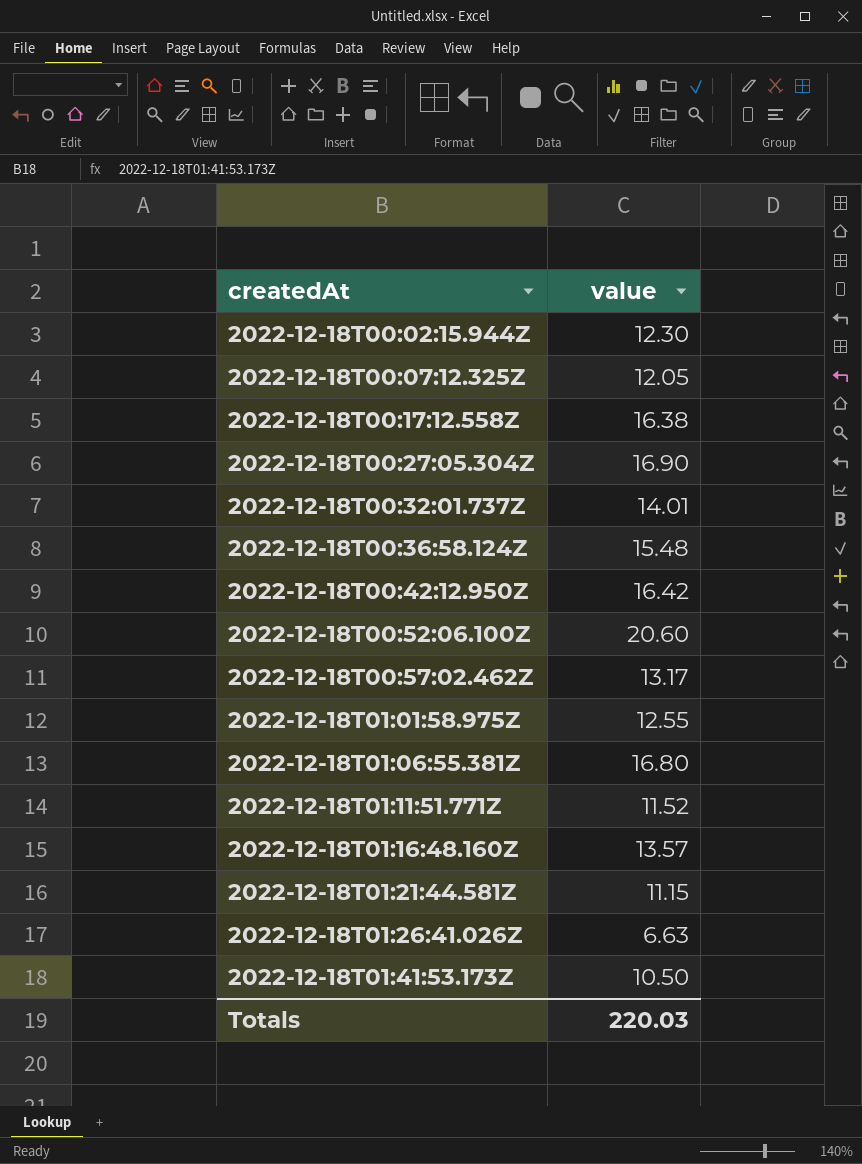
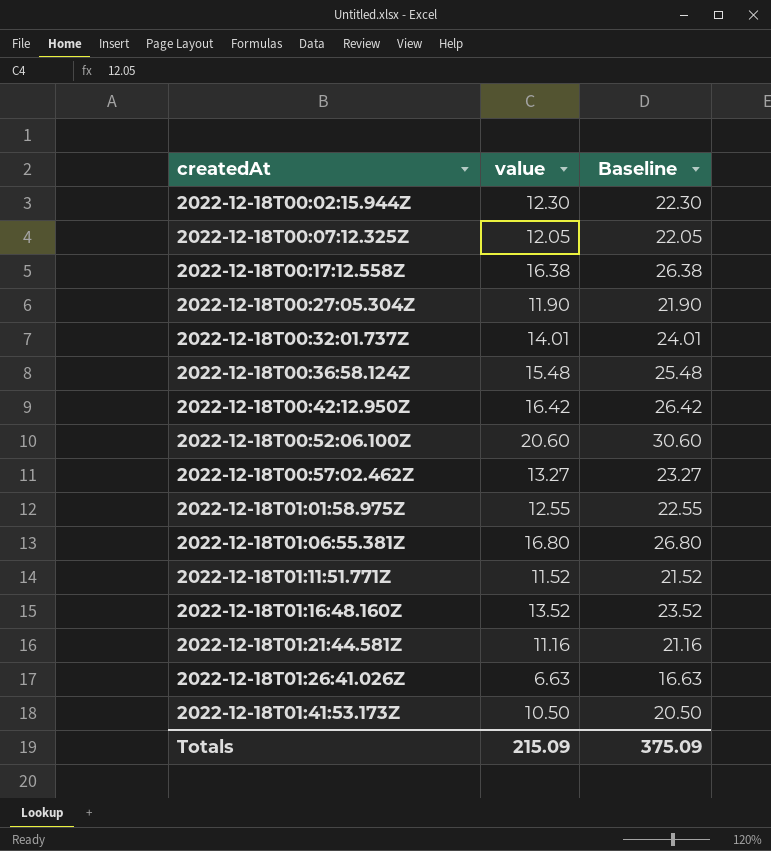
column Baseline | formula: none -> [value] + 10
2022-12-18T00:27:05.304Z | value: 16.90 -> 11.90
2022-12-18T00:57:02.462Z | value: 13.17 -> 13.27
2022-12-18T01:16:48.160Z | value: 13.57 -> 13.52
2022-12-18T01:21:44.581Z | value: 11.15 -> 11.16
Totals | value: 220.03 -> 215.09

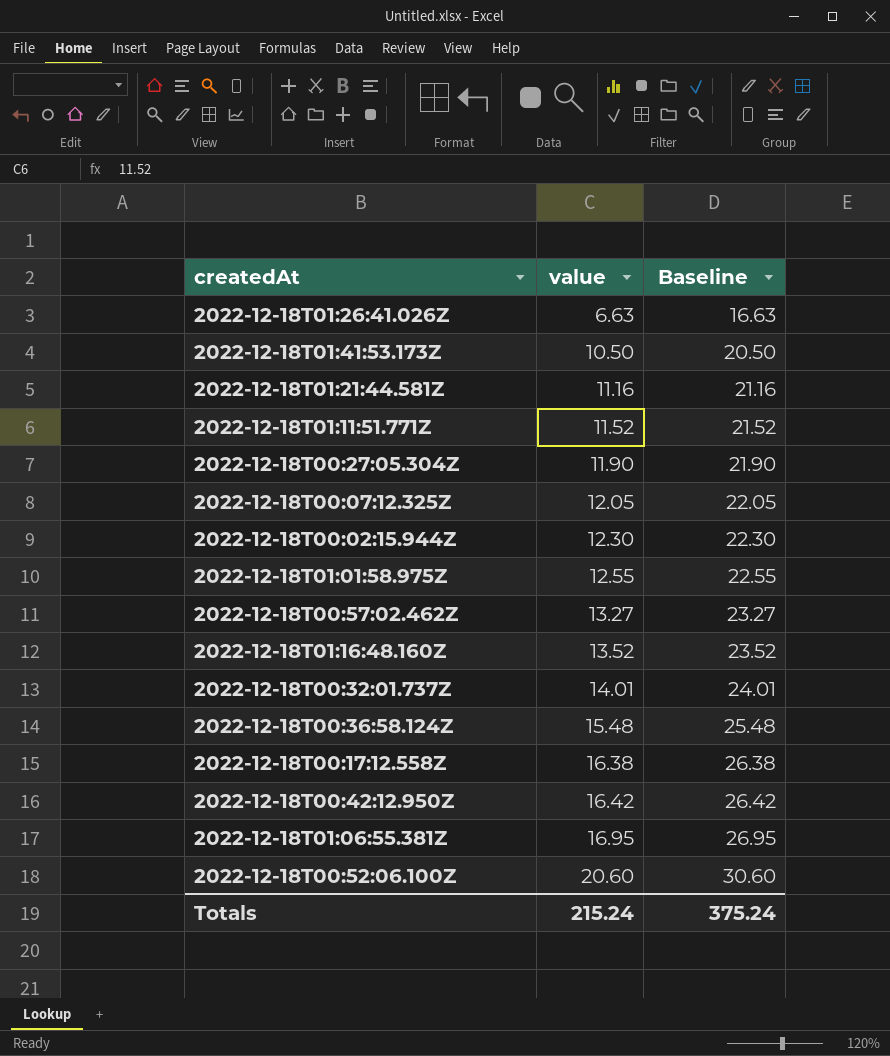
row order: createdAt ascending -> value ascending
2022-12-18T01:06:55.381Z | value: 16.80 -> 16.95
2022-12-18T01:06:55.381Z | Baseline: 26.80 -> 26.95
Totals | value: 215.09 -> 215.24
Totals | Baseline: 375.09 -> 375.24

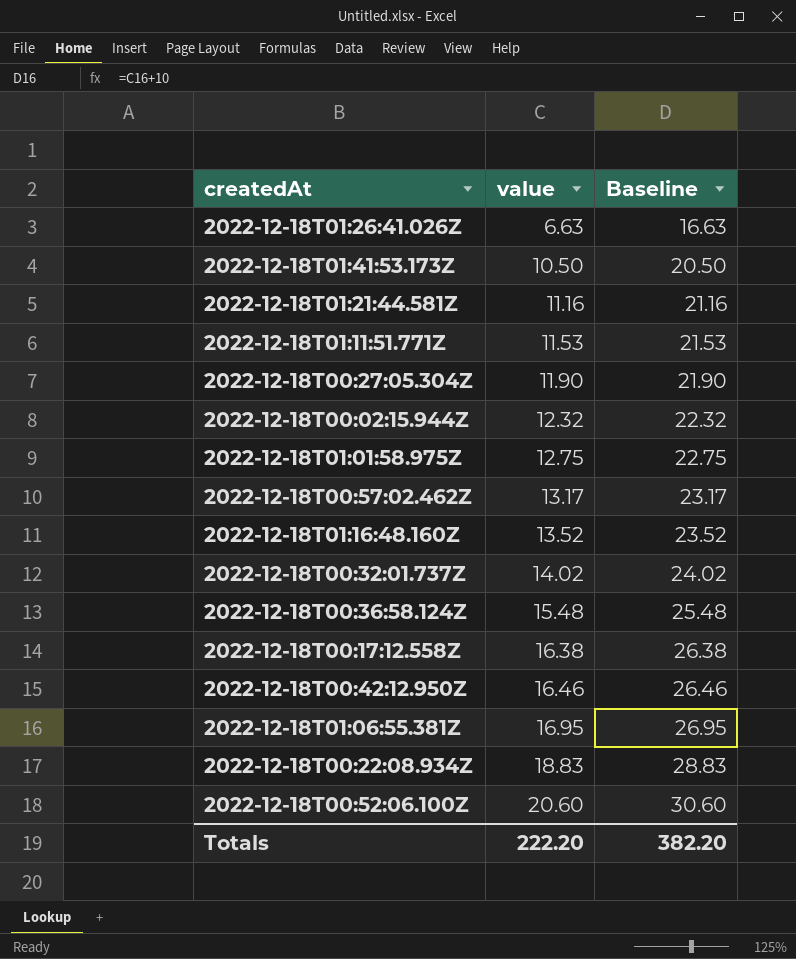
row 2022-12-18T00:07:12.325Z: 12.05 | 22.05 -> none
2022-12-18T01:11:51.771Z | value: 11.52 -> 11.53
2022-12-18T01:11:51.771Z | Baseline: 21.52 -> 21.53
2022-12-18T00:02:15.944Z | value: 12.30 -> 12.32
2022-12-18T00:02:15.944Z | Baseline: 22.30 -> 22.32
2022-12-18T01:01:58.975Z | value: 12.55 -> 12.75
2022-12-18T01:01:58.975Z | Baseline: 22.55 -> 22.75
2022-12-18T00:57:02.462Z | value: 13.27 -> 13.17
2022-12-18T00:57:02.462Z | Baseline: 23.27 -> 23.17
2022-12-18T00:32:01.737Z | value: 14.01 -> 14.02
2022-12-18T00:32:01.737Z | Baseline: 24.01 -> 24.02
2022-12-18T00:42:12.950Z | value: 16.42 -> 16.46
2022-12-18T00:42:12.950Z | Baseline: 26.42 -> 26.46
row 2022-12-18T00:22:08.934Z: none -> 18.83 | 28.83
Totals | value: 215.24 -> 222.20
Totals | Baseline: 375.24 -> 382.20

